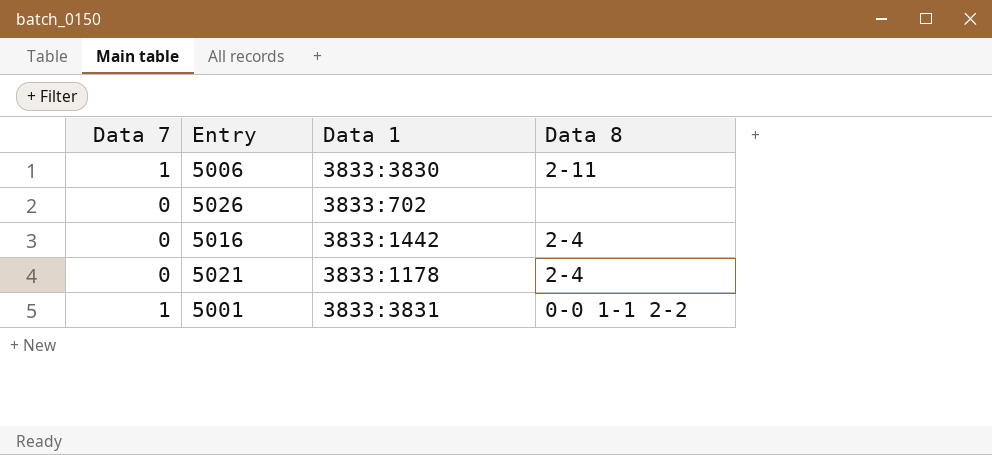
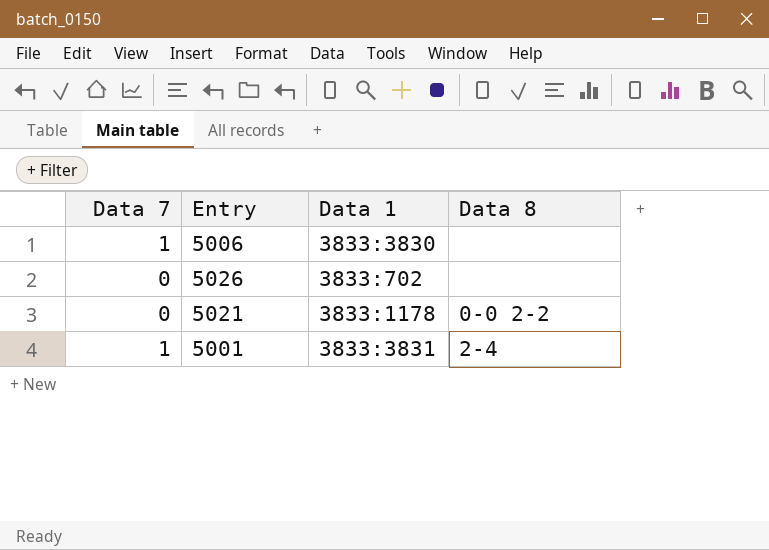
row 5016: 0 | 3833:1442 | 2-4 -> none
5006 | Data 8: 2-11 -> none
5021 | Data 8: 2-4 -> 0-0 2-2
5001 | Data 8: 0-0 1-1 2-2 -> 2-4

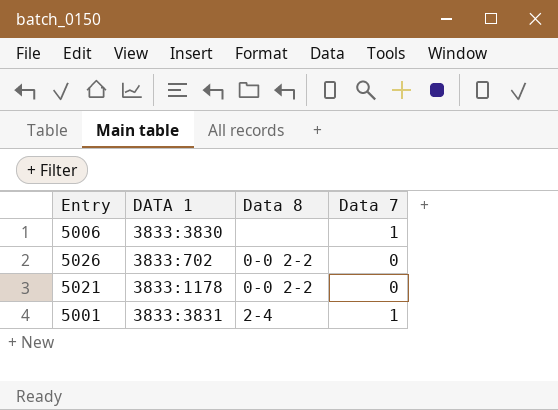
column name: Data 1 -> DATA 1
column Data 7 | position: 1 -> 4
5026 | Data 8: none -> 0-0 2-2

